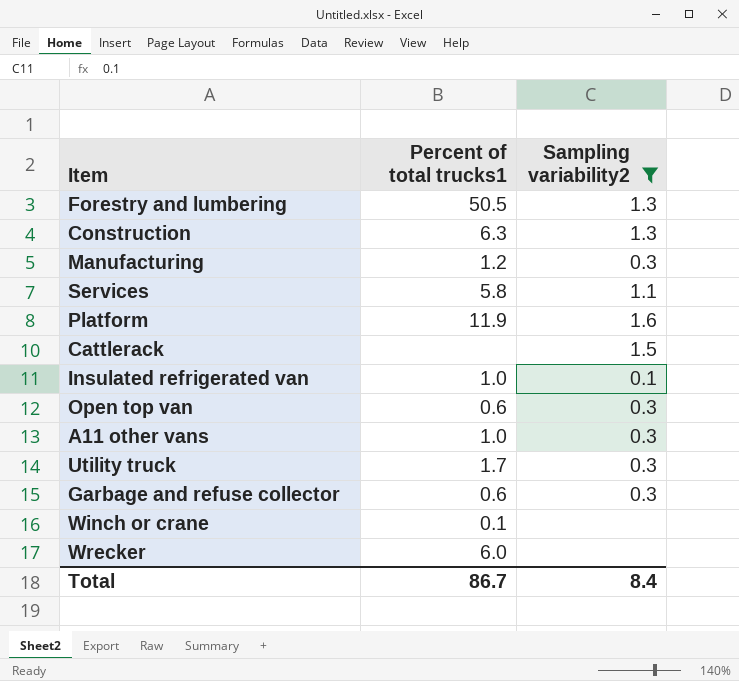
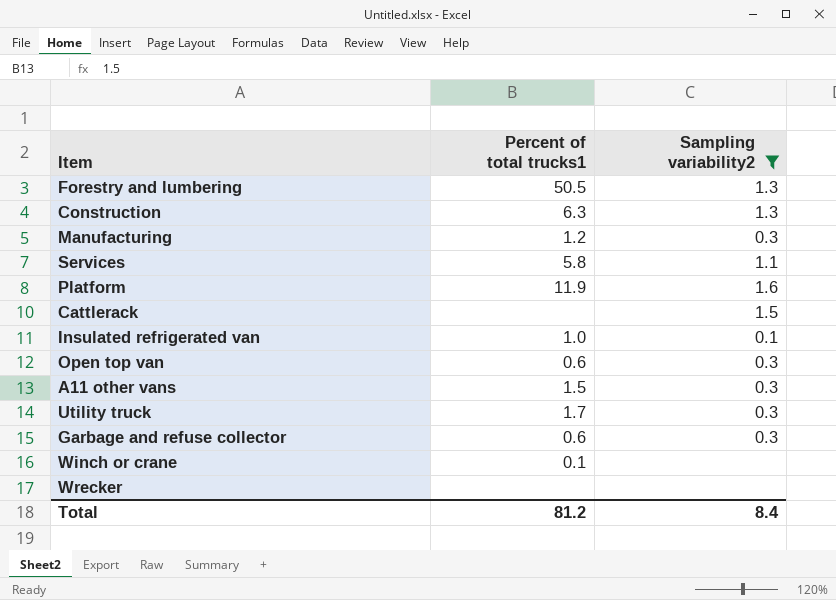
A11 other vans | Percent of total trucks1: 1.0 -> 1.5
Wrecker | Percent of total trucks1: 6.0 -> none
Total | Percent of total trucks1: 86.7 -> 81.2

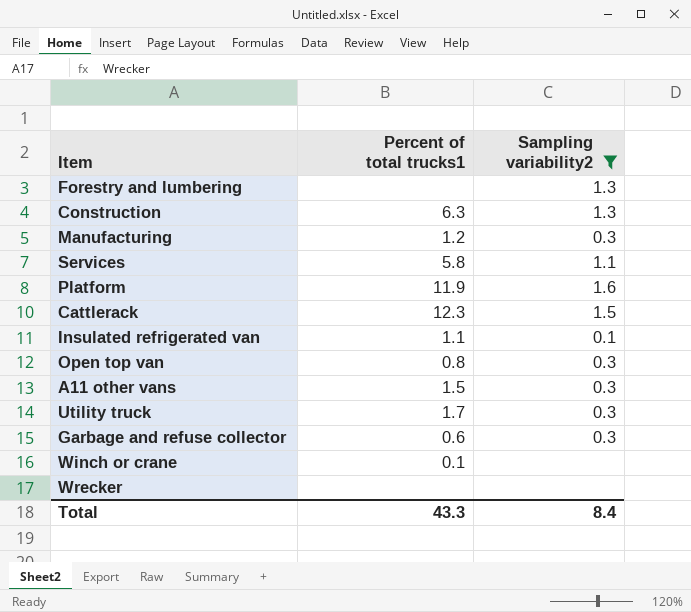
Forestry and lumbering | Percent of total trucks1: 50.5 -> none
Cattlerack | Percent of total trucks1: none -> 12.3
Insulated refrigerated van | Percent of total trucks1: 1.0 -> 1.1
Open top van | Percent of total trucks1: 0.6 -> 0.8
Total | Percent of total trucks1: 81.2 -> 43.3

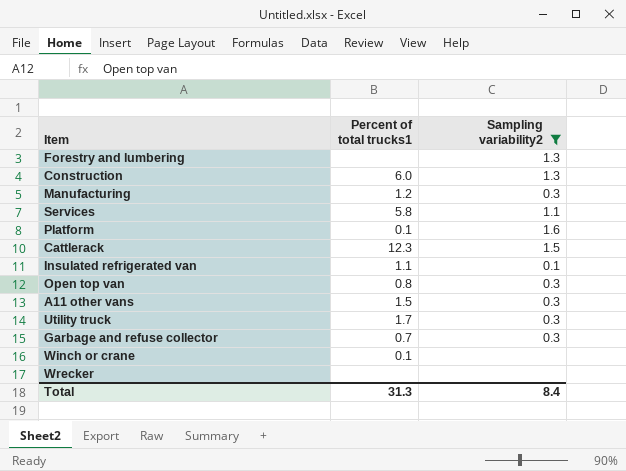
Construction | Percent of total trucks1: 6.3 -> 6.0
Platform | Percent of total trucks1: 11.9 -> 0.1
Garbage and refuse collector | Percent of total trucks1: 0.6 -> 0.7
Total | Percent of total trucks1: 43.3 -> 31.3

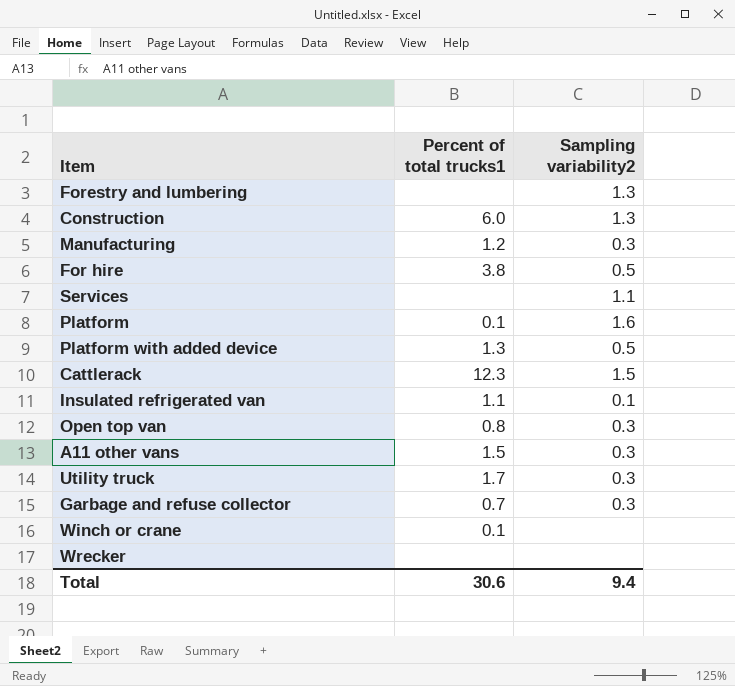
filter: Sampling variability2 != 0.5 -> none
Services | Percent of total trucks1: 5.8 -> none
Total | Percent of total trucks1: 31.3 -> 30.6
Total | Sampling variability2: 8.4 -> 9.4

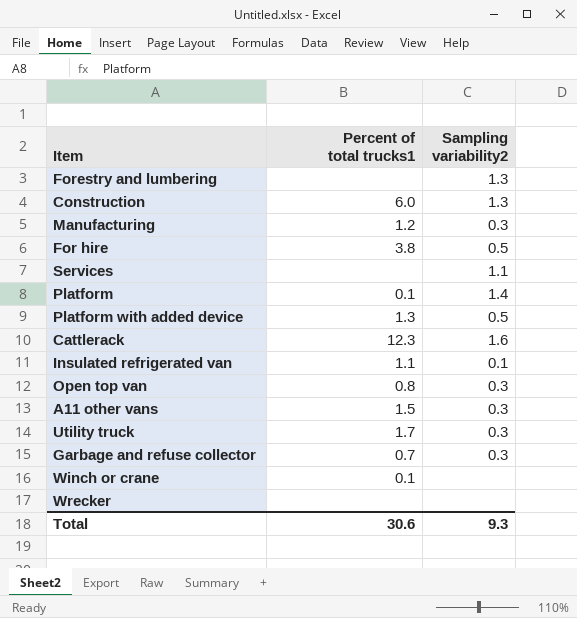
Platform | Sampling variability2: 1.6 -> 1.4
Cattlerack | Sampling variability2: 1.5 -> 1.6
Total | Sampling variability2: 9.4 -> 9.3

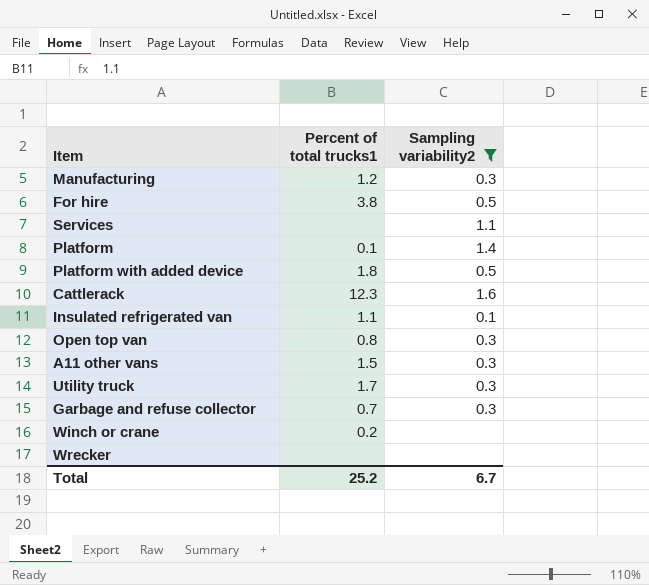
filter: none -> Sampling variability2 != 1.3
Platform with added device | Percent of total trucks1: 1.3 -> 1.8
Winch or crane | Percent of total trucks1: 0.1 -> 0.2
Total | Percent of total trucks1: 30.6 -> 25.2
Total | Sampling variability2: 9.3 -> 6.7

